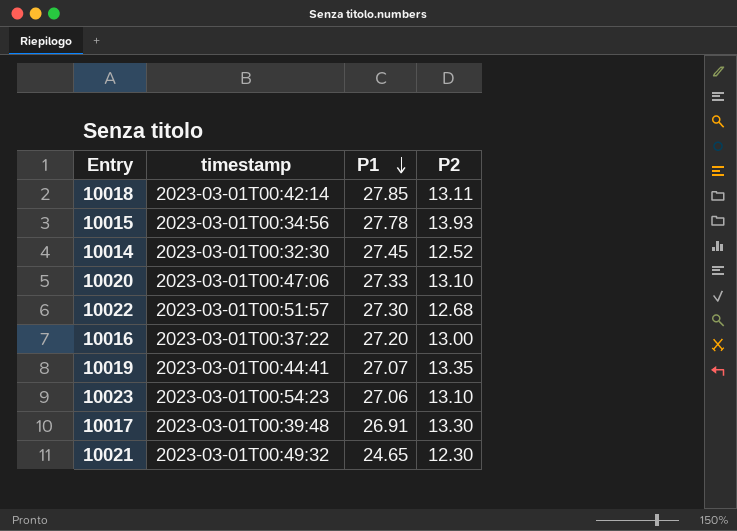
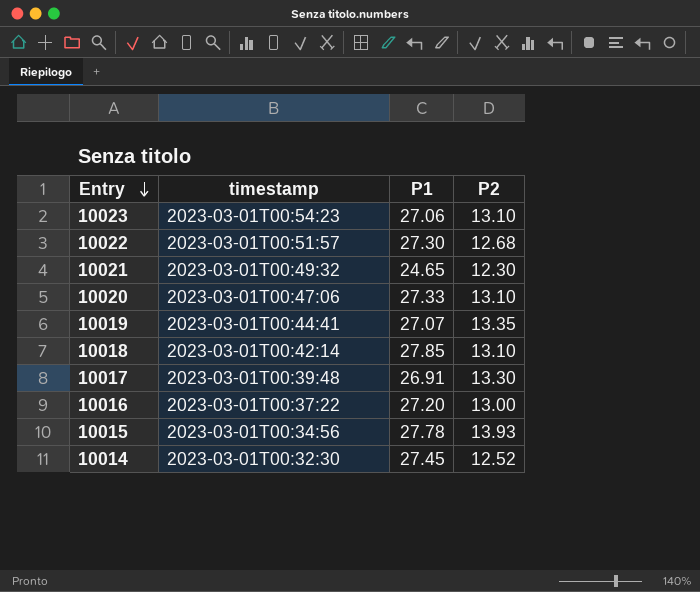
row order: P1 descending -> Entry descending
10018 | P2: 13.11 -> 13.10

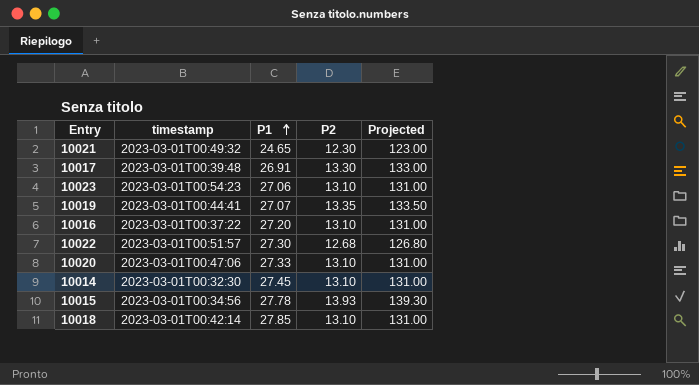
row order: Entry descending -> P1 ascending
column Projected | formula: none -> [P2] * 10
10016 | P2: 13.00 -> 13.10
10014 | P2: 12.52 -> 13.10

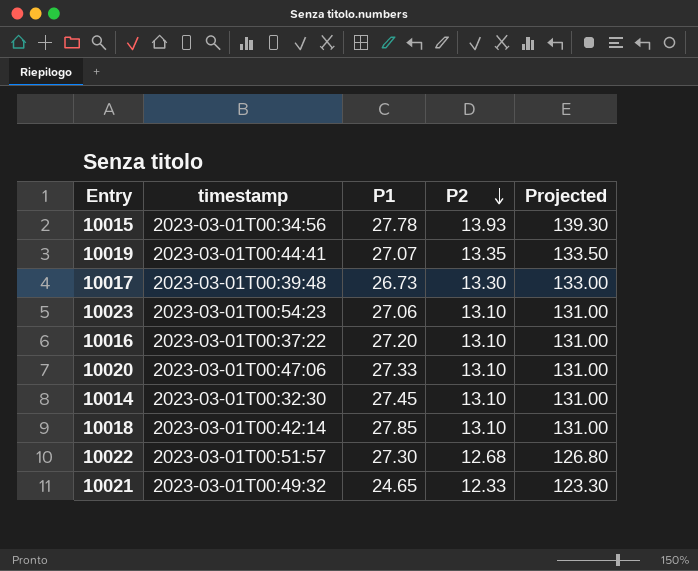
row order: P1 ascending -> P2 descending
10017 | P1: 26.91 -> 26.73
10021 | P2: 12.30 -> 12.33
10021 | Projected: 123.00 -> 123.30

